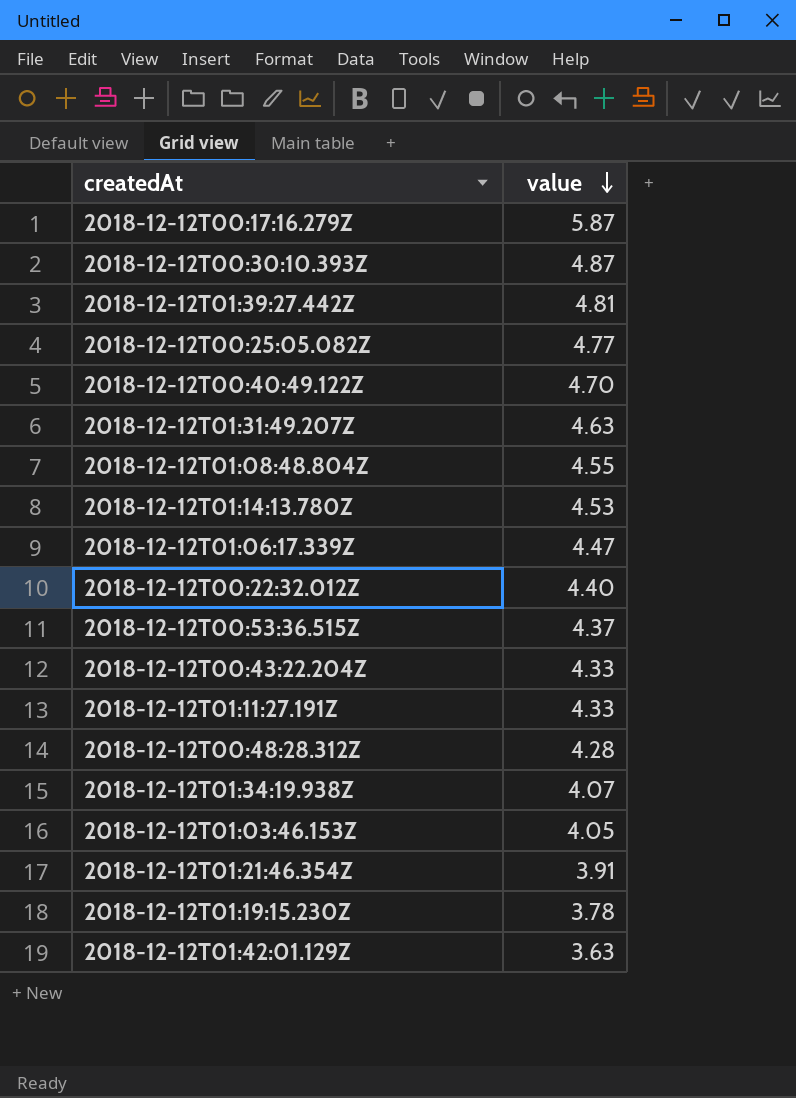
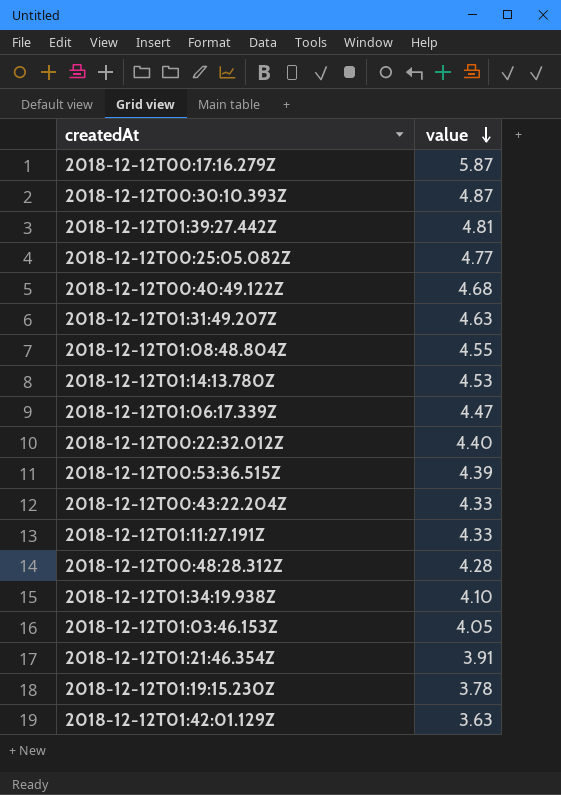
2018-12-12T00:40:49.122Z | value: 4.70 -> 4.68
2018-12-12T00:53:36.515Z | value: 4.37 -> 4.39
2018-12-12T01:34:19.938Z | value: 4.07 -> 4.10

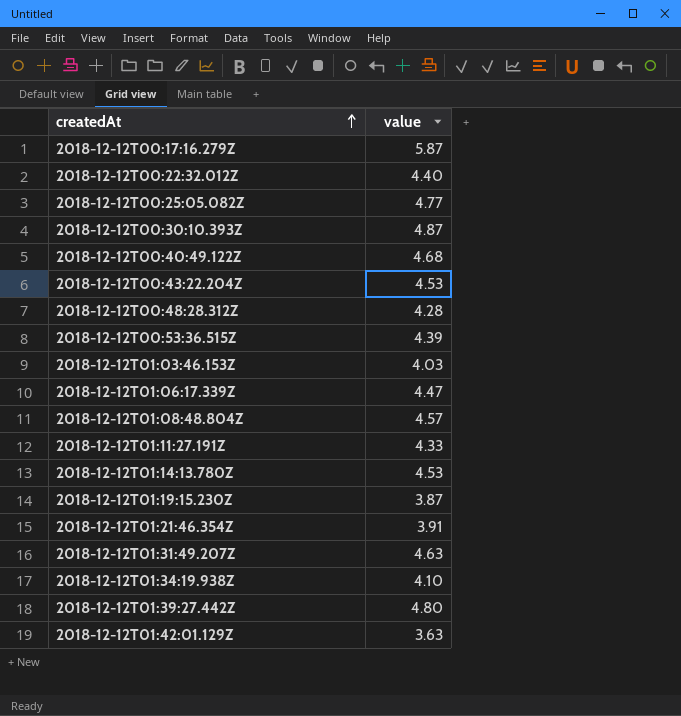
row order: value descending -> createdAt ascending
2018-12-12T00:43:22.204Z | value: 4.33 -> 4.53
2018-12-12T01:03:46.153Z | value: 4.05 -> 4.03
2018-12-12T01:08:48.804Z | value: 4.55 -> 4.57
2018-12-12T01:19:15.230Z | value: 3.78 -> 3.87
2018-12-12T01:39:27.442Z | value: 4.81 -> 4.80

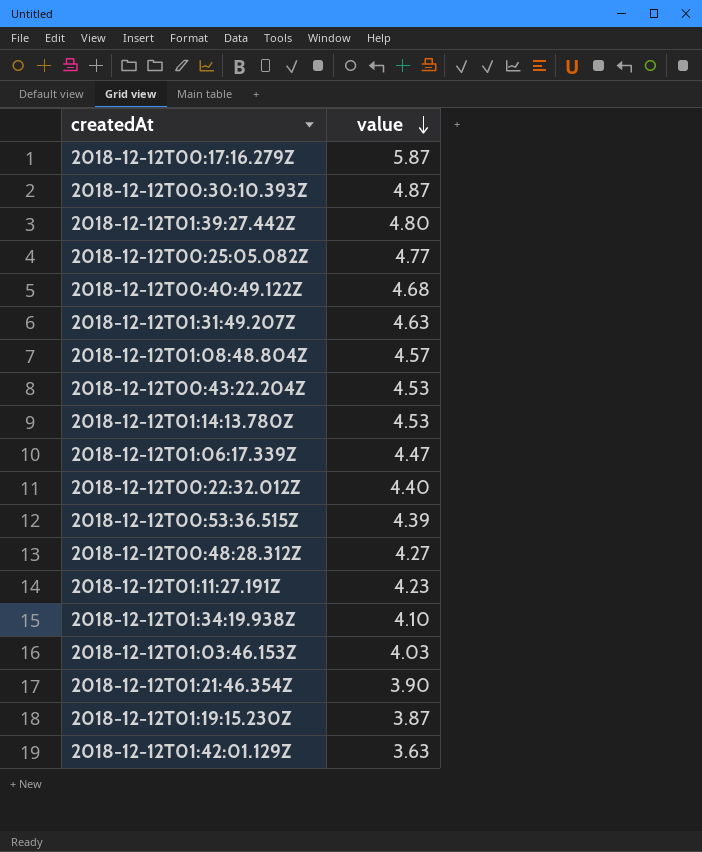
row order: createdAt ascending -> value descending
2018-12-12T00:48:28.312Z | value: 4.28 -> 4.27
2018-12-12T01:11:27.191Z | value: 4.33 -> 4.23
2018-12-12T01:21:46.354Z | value: 3.91 -> 3.90

